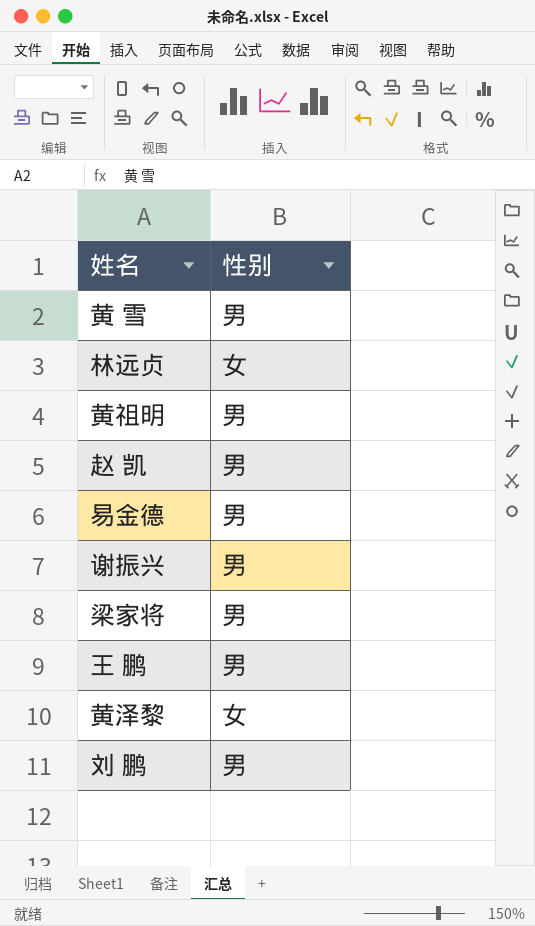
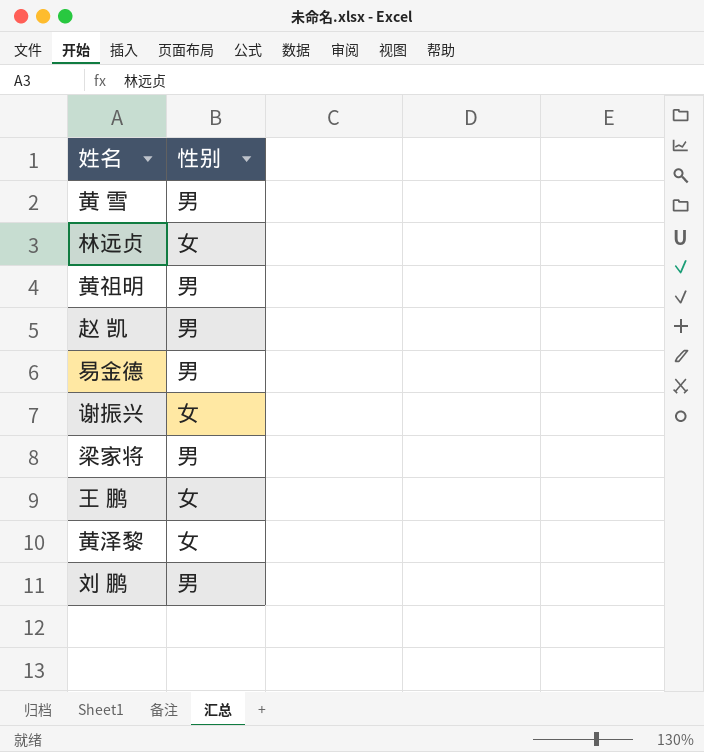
谢振兴 | 性别: 男 -> 女
王 鹏 | 性别: 男 -> 女

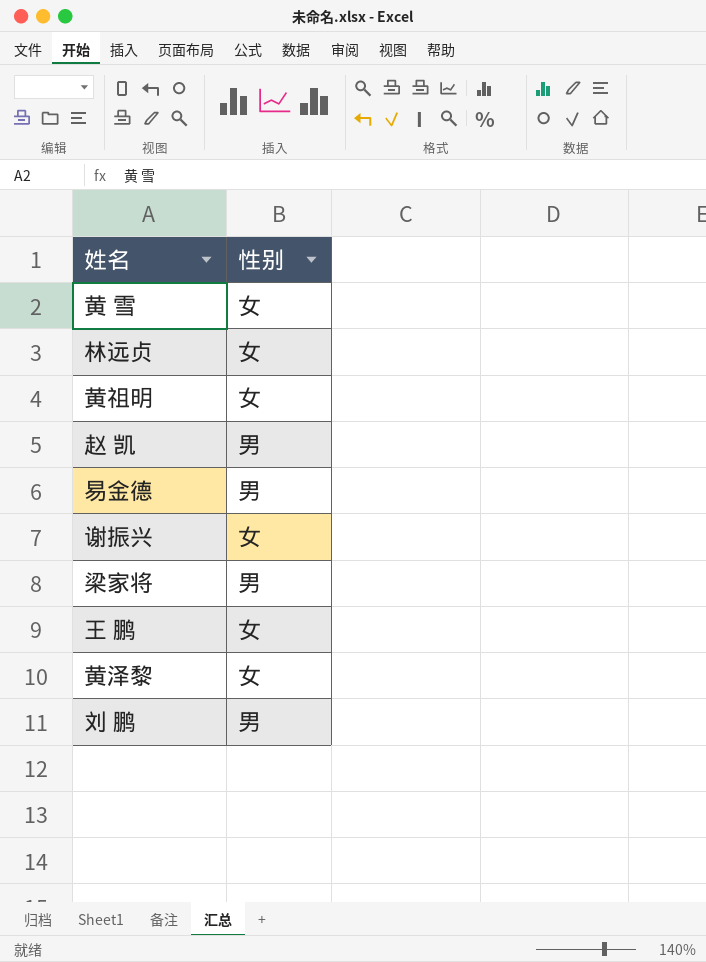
黄 雪 | 性别: 男 -> 女
黄祖明 | 性别: 男 -> 女

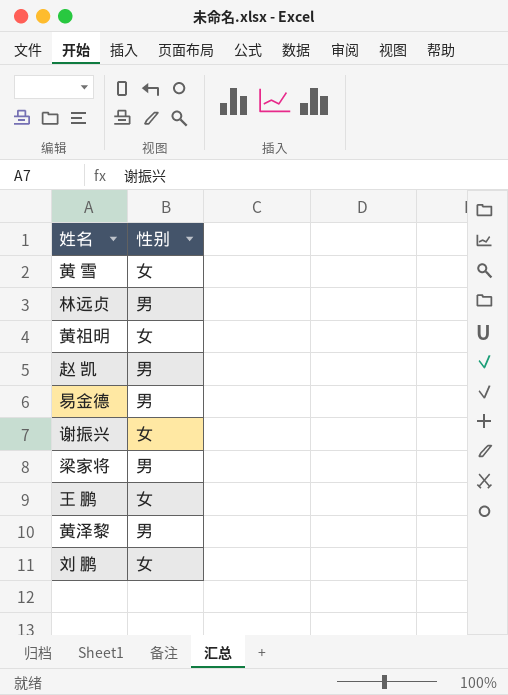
林远贞 | 性别: 女 -> 男
黄泽黎 | 性别: 女 -> 男
刘 鹏 | 性别: 男 -> 女

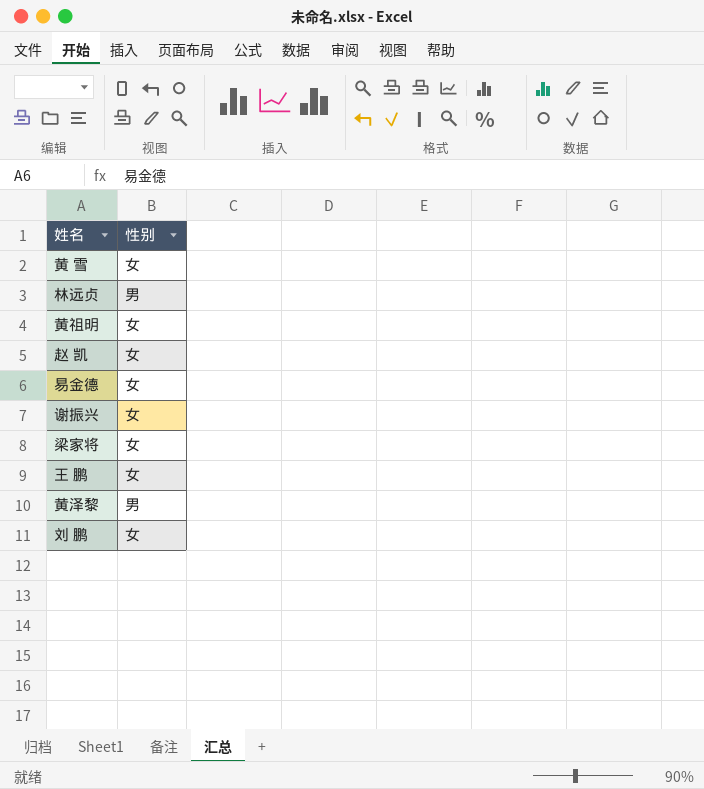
赵 凯 | 性别: 男 -> 女
易金德 | 性别: 男 -> 女
梁家将 | 性别: 男 -> 女

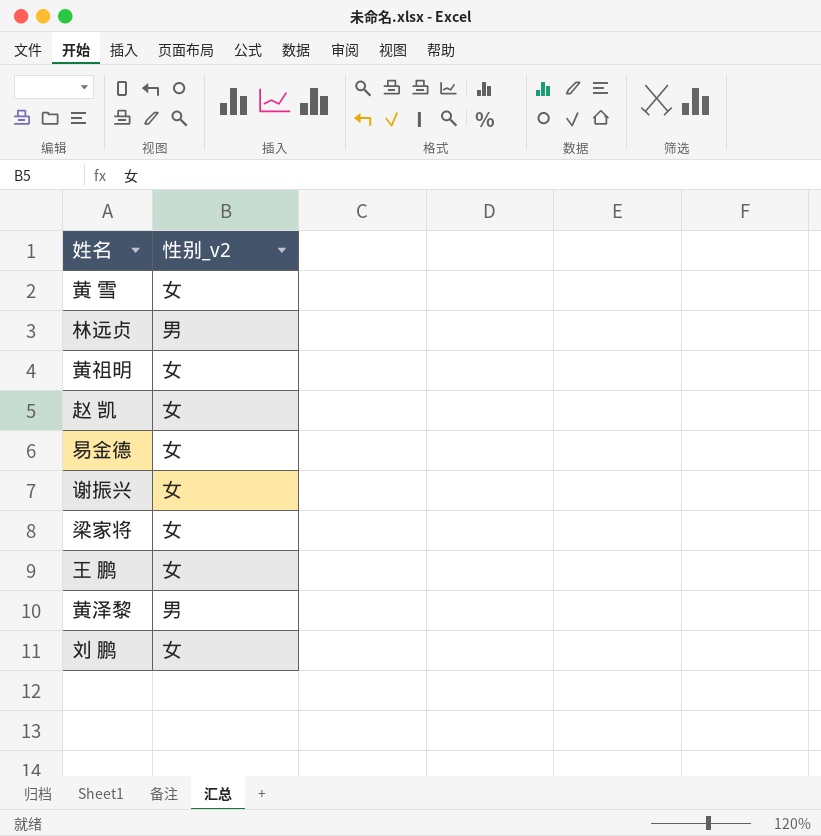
column name: 性别 -> 性别_v2

